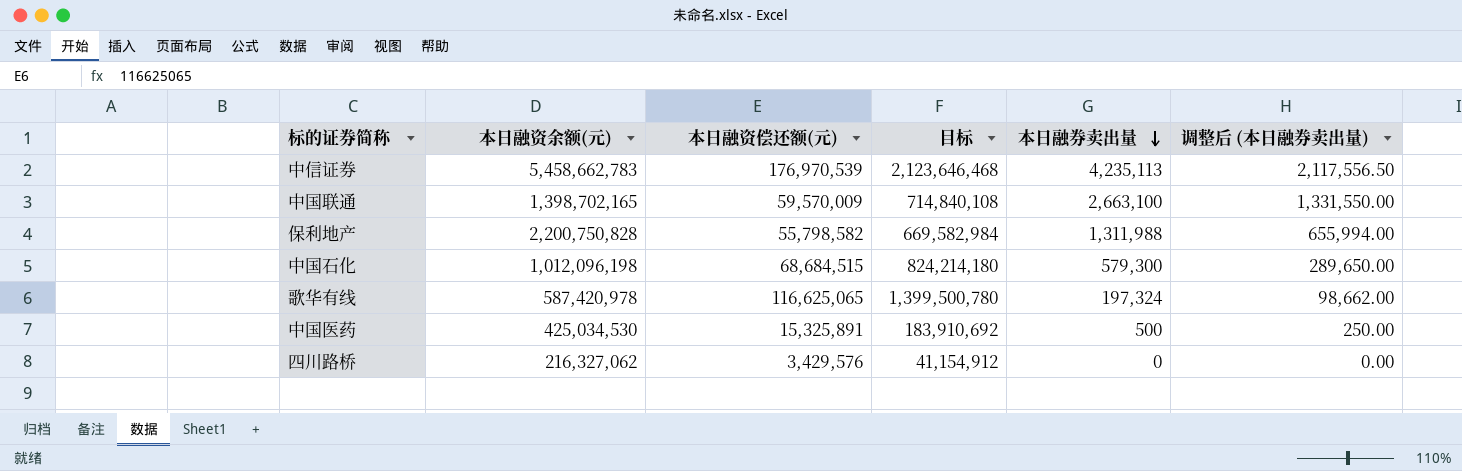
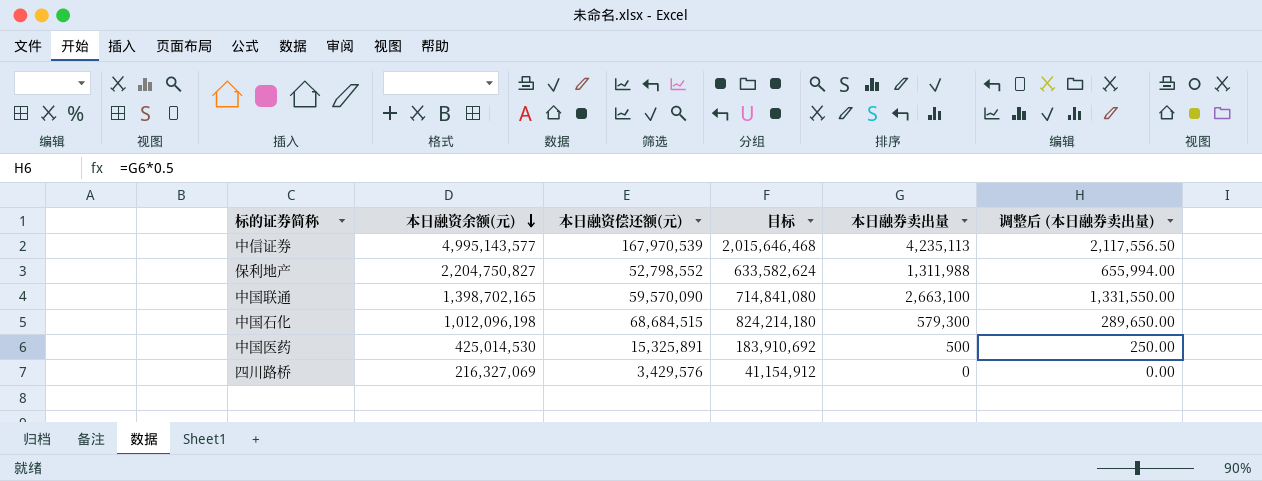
row order: 本日融券卖出量 descending -> 本日融资余额(元) descending
row 歌华有线: 587,420,978 | 116,625,065 | 1,399,500,780 | 197,324 | 98,662.00 -> none
中信证券 | 本日融资余额(元): 5,458,662,783 -> 4,995,143,577
中信证券 | 本日融资偿还额(元): 176,970,539 -> 167,970,539
中信证券 | 目标: 2,123,646,468 -> 2,015,646,468
保利地产 | 本日融资余额(元): 2,200,750,828 -> 2,204,750,827
保利地产 | 本日融资偿还额(元): 55,798,582 -> 52,798,552
保利地产 | 目标: 669,582,984 -> 633,582,624
中国联通 | 本日融资偿还额(元): 59,570,009 -> 59,570,090
中国联通 | 目标: 714,840,108 -> 714,841,080
中国医药 | 本日融资余额(元): 425,034,530 -> 425,014,530
四川路桥 | 本日融资余额(元): 216,327,062 -> 216,327,069

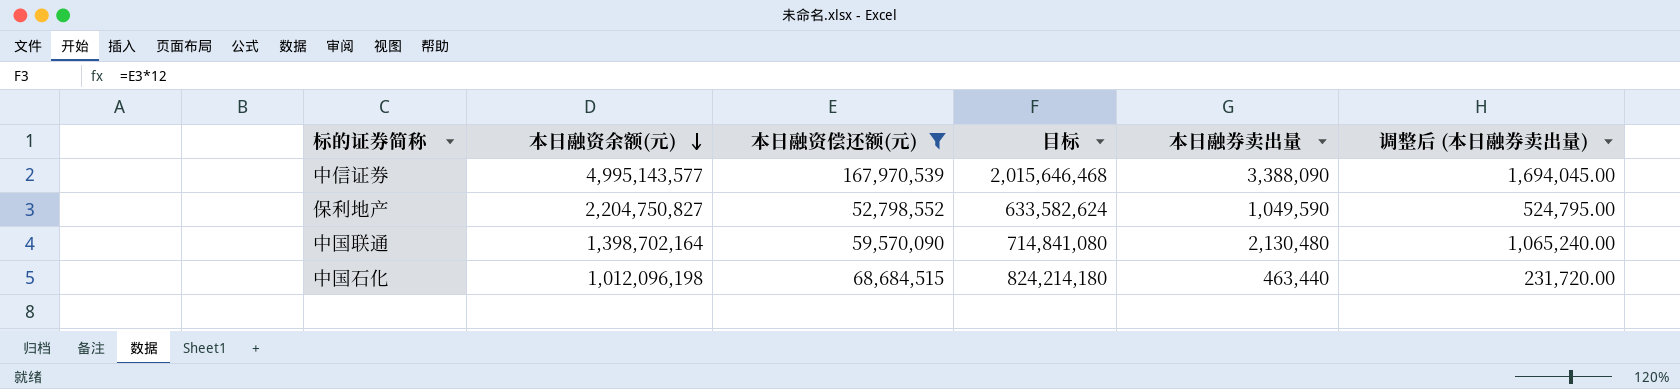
filter: none -> 本日融资偿还额(元) >= 52,798,552
中信证券 | 本日融券卖出量: 4,235,113 -> 3,388,090
中信证券 | 调整后 (本日融券卖出量): 2,117,556.50 -> 1,694,045.00
保利地产 | 本日融券卖出量: 1,311,988 -> 1,049,590
保利地产 | 调整后 (本日融券卖出量): 655,994.00 -> 524,795.00
中国联通 | 本日融资余额(元): 1,398,702,165 -> 1,398,702,164
中国联通 | 本日融券卖出量: 2,663,100 -> 2,130,480
中国联通 | 调整后 (本日融券卖出量): 1,331,550.00 -> 1,065,240.00
中国石化 | 本日融券卖出量: 579,300 -> 463,440
中国石化 | 调整后 (本日融券卖出量): 289,650.00 -> 231,720.00

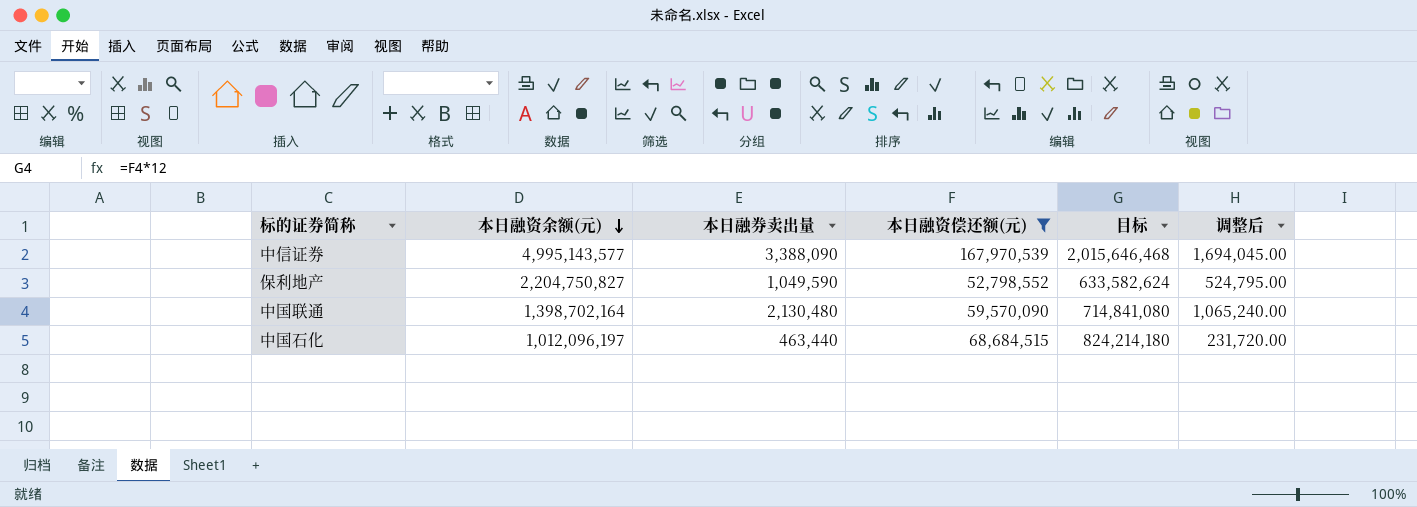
column 本日融券卖出量 | position: 5 -> 3
column name: 调整后 (本日融券卖出量) -> 调整后
中国石化 | 本日融资余额(元): 1,012,096,198 -> 1,012,096,197

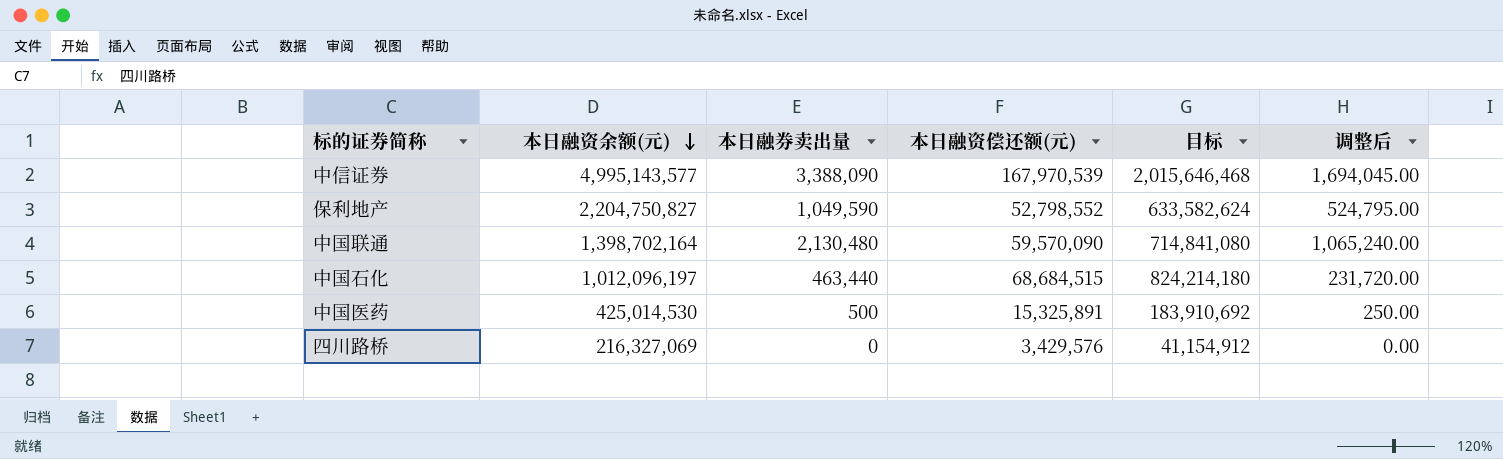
filter: 本日融资偿还额(元) >= 52,798,552 -> none

